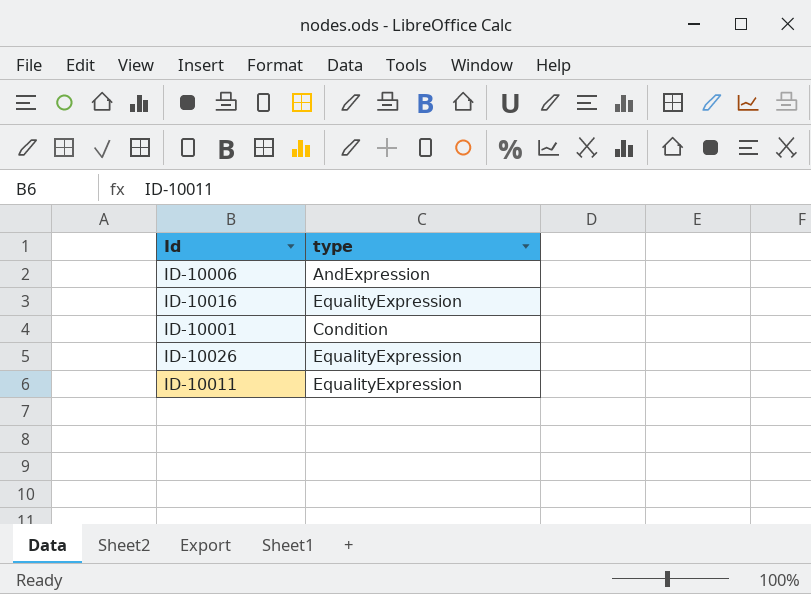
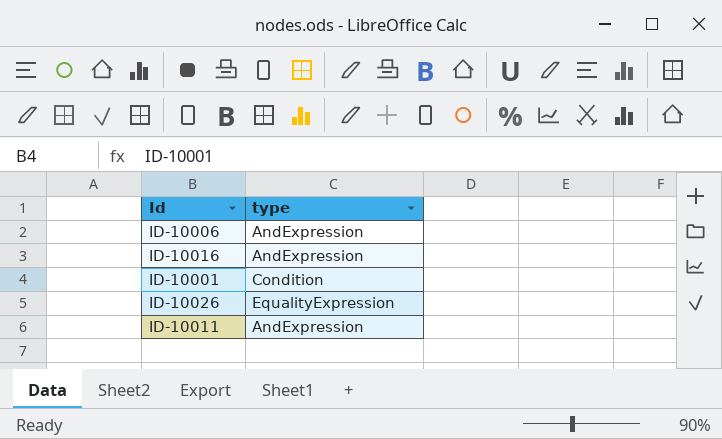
ID-10016 | type: EqualityExpression -> AndExpression
ID-10011 | type: EqualityExpression -> AndExpression

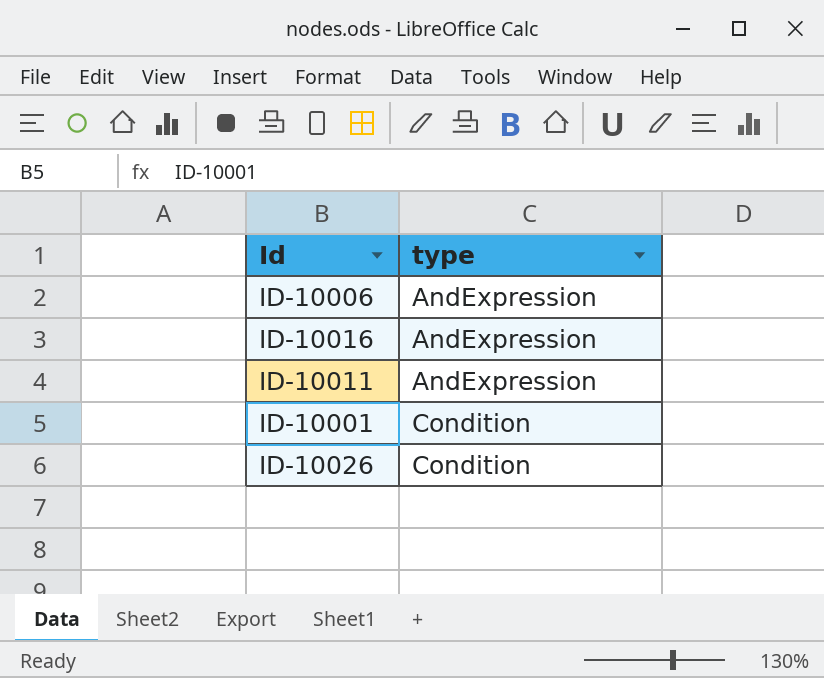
row order: none -> type ascending
ID-10026 | type: EqualityExpression -> Condition

